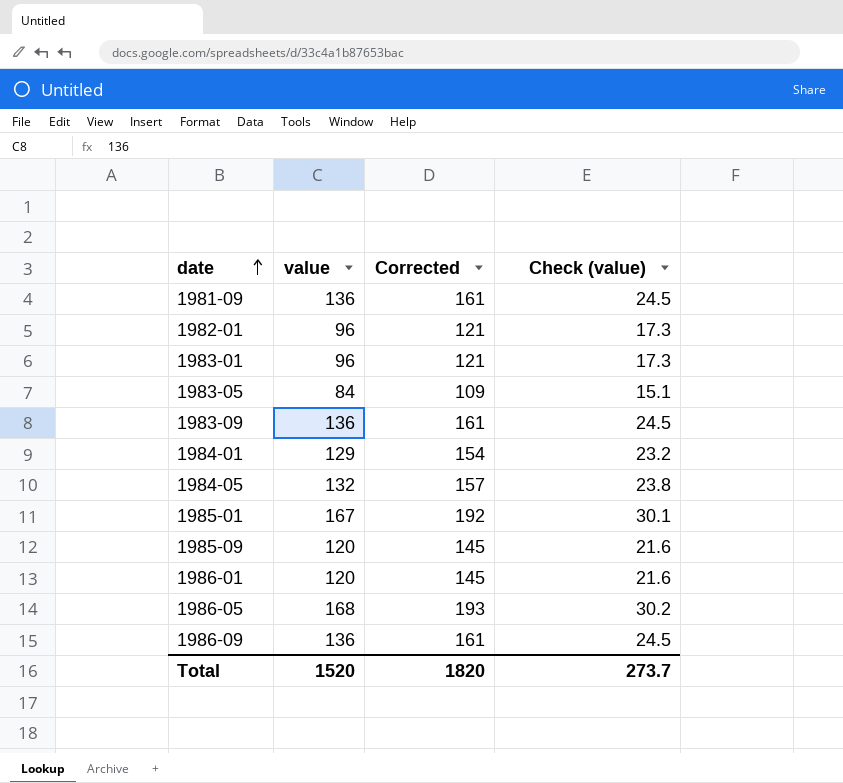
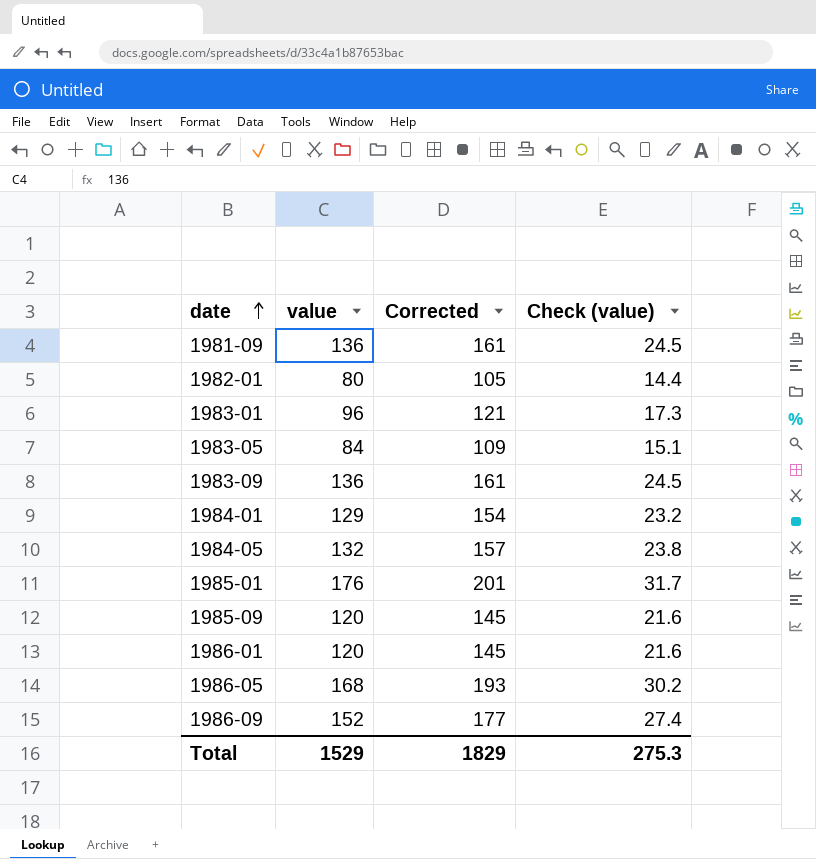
1982-01 | value: 96 -> 80
1982-01 | Corrected: 121 -> 105
1982-01 | Check (value): 17.3 -> 14.4
1985-01 | value: 167 -> 176
1985-01 | Corrected: 192 -> 201
1985-01 | Check (value): 30.1 -> 31.7
1986-09 | value: 136 -> 152
1986-09 | Corrected: 161 -> 177
1986-09 | Check (value): 24.5 -> 27.4
Total | value: 1520 -> 1529
Total | Corrected: 1820 -> 1829
Total | Check (value): 273.7 -> 275.3

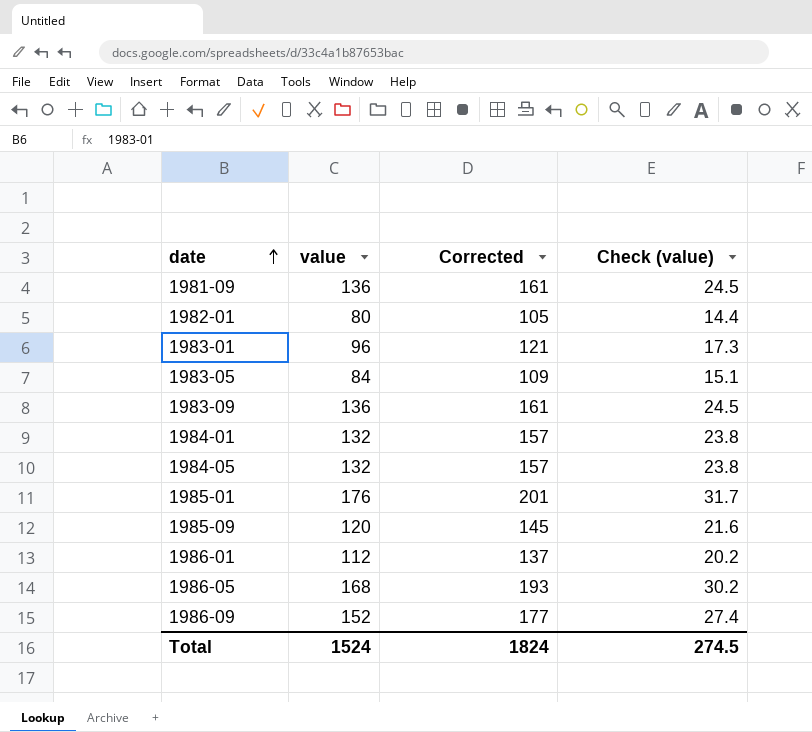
1984-01 | value: 129 -> 132
1984-01 | Corrected: 154 -> 157
1984-01 | Check (value): 23.2 -> 23.8
1986-01 | value: 120 -> 112
1986-01 | Corrected: 145 -> 137
1986-01 | Check (value): 21.6 -> 20.2
Total | value: 1529 -> 1524
Total | Corrected: 1829 -> 1824
Total | Check (value): 275.3 -> 274.5

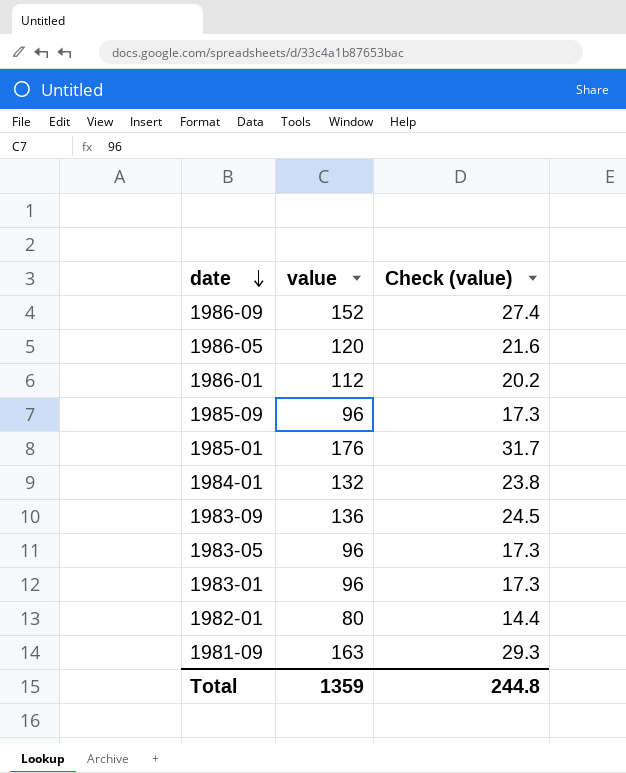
row order: date ascending -> date descending
column Corrected | formula: [value] + 25 -> none
row 1984-05: 132 | 157 | 23.8 -> none
1986-05 | value: 168 -> 120
1986-05 | Check (value): 30.2 -> 21.6
1985-09 | value: 120 -> 96
1985-09 | Check (value): 21.6 -> 17.3
1983-05 | value: 84 -> 96
1983-05 | Check (value): 15.1 -> 17.3
1981-09 | value: 136 -> 163
1981-09 | Check (value): 24.5 -> 29.3
Total | value: 1524 -> 1359
Total | Check (value): 274.5 -> 244.8

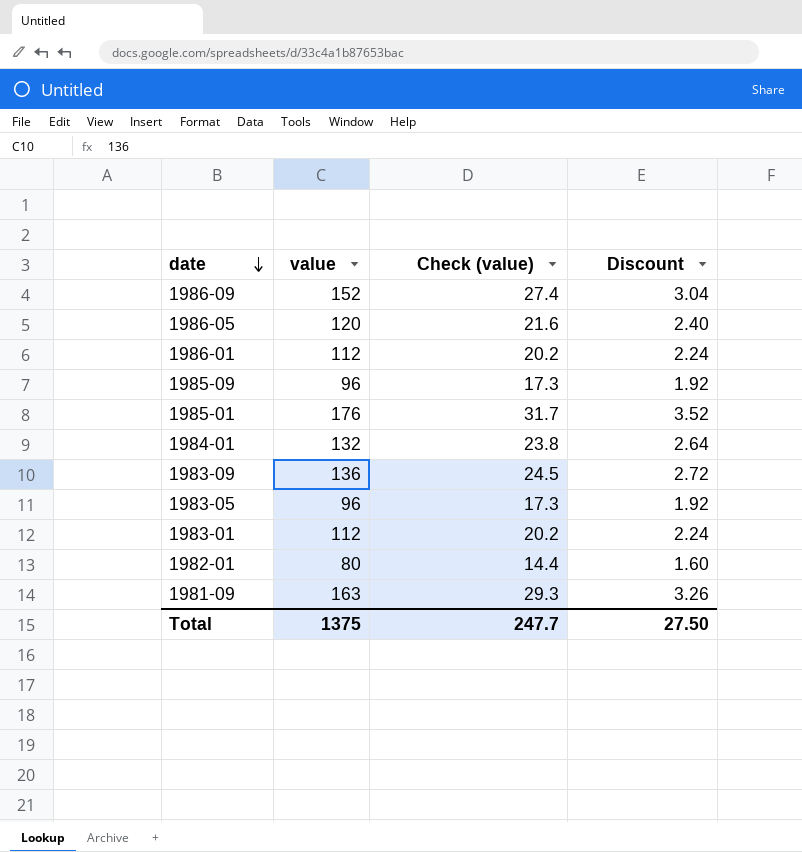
column Discount | formula: none -> [value] * 0.02
1983-01 | value: 96 -> 112
1983-01 | Check (value): 17.3 -> 20.2
Total | value: 1359 -> 1375
Total | Check (value): 244.8 -> 247.7

